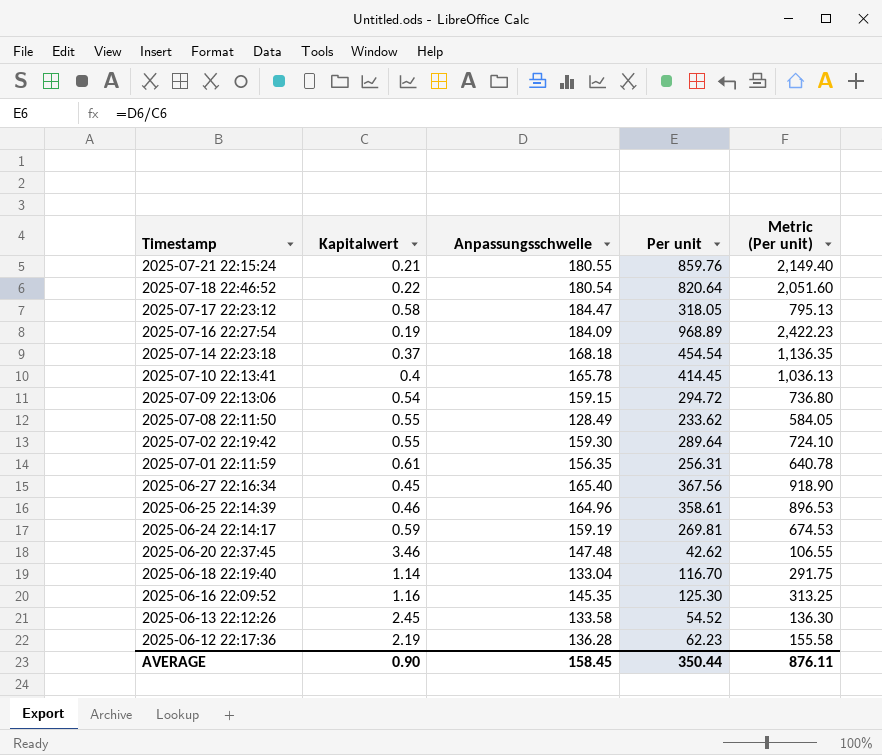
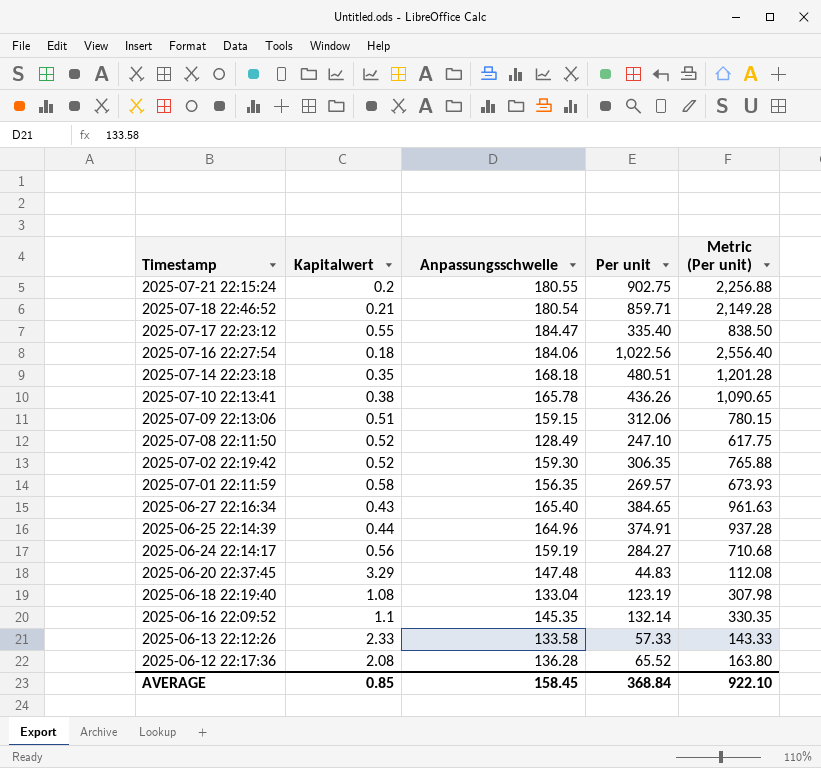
2025-07-21 22:15:24 | Kapitalwert: 0.21 -> 0.2
2025-07-21 22:15:24 | Per unit: 859.76 -> 902.75
2025-07-21 22:15:24 | Metric (Per unit): 2,149.40 -> 2,256.88
2025-07-18 22:46:52 | Kapitalwert: 0.22 -> 0.21
2025-07-18 22:46:52 | Per unit: 820.64 -> 859.71
2025-07-18 22:46:52 | Metric (Per unit): 2,051.60 -> 2,149.28
2025-07-17 22:23:12 | Kapitalwert: 0.58 -> 0.55
2025-07-17 22:23:12 | Per unit: 318.05 -> 335.40
2025-07-17 22:23:12 | Metric (Per unit): 795.13 -> 838.50
2025-07-16 22:27:54 | Kapitalwert: 0.19 -> 0.18
2025-07-16 22:27:54 | Anpassungsschwelle: 184.09 -> 184.06
2025-07-16 22:27:54 | Per unit: 968.89 -> 1,022.56
2025-07-16 22:27:54 | Metric (Per unit): 2,422.23 -> 2,556.40
2025-07-14 22:23:18 | Kapitalwert: 0.37 -> 0.35
2025-07-14 22:23:18 | Per unit: 454.54 -> 480.51
2025-07-14 22:23:18 | Metric (Per unit): 1,136.35 -> 1,201.28
2025-07-10 22:13:41 | Kapitalwert: 0.4 -> 0.38
2025-07-10 22:13:41 | Per unit: 414.45 -> 436.26
2025-07-10 22:13:41 | Metric (Per unit): 1,036.13 -> 1,090.65
2025-07-09 22:13:06 | Kapitalwert: 0.54 -> 0.51
2025-07-09 22:13:06 | Per unit: 294.72 -> 312.06
2025-07-09 22:13:06 | Metric (Per unit): 736.80 -> 780.15
2025-07-08 22:11:50 | Kapitalwert: 0.55 -> 0.52
2025-07-08 22:11:50 | Per unit: 233.62 -> 247.10
2025-07-08 22:11:50 | Metric (Per unit): 584.05 -> 617.75
2025-07-02 22:19:42 | Kapitalwert: 0.55 -> 0.52
2025-07-02 22:19:42 | Per unit: 289.64 -> 306.35
2025-07-02 22:19:42 | Metric (Per unit): 724.10 -> 765.88
2025-07-01 22:11:59 | Kapitalwert: 0.61 -> 0.58
2025-07-01 22:11:59 | Per unit: 256.31 -> 269.57
2025-07-01 22:11:59 | Metric (Per unit): 640.78 -> 673.93
2025-06-27 22:16:34 | Kapitalwert: 0.45 -> 0.43
2025-06-27 22:16:34 | Per unit: 367.56 -> 384.65
2025-06-27 22:16:34 | Metric (Per unit): 918.90 -> 961.63
2025-06-25 22:14:39 | Kapitalwert: 0.46 -> 0.44
2025-06-25 22:14:39 | Per unit: 358.61 -> 374.91
2025-06-25 22:14:39 | Metric (Per unit): 896.53 -> 937.28
2025-06-24 22:14:17 | Kapitalwert: 0.59 -> 0.56
2025-06-24 22:14:17 | Per unit: 269.81 -> 284.27
2025-06-24 22:14:17 | Metric (Per unit): 674.53 -> 710.68
2025-06-20 22:37:45 | Kapitalwert: 3.46 -> 3.29
2025-06-20 22:37:45 | Per unit: 42.62 -> 44.83
2025-06-20 22:37:45 | Metric (Per unit): 106.55 -> 112.08
2025-06-18 22:19:40 | Kapitalwert: 1.14 -> 1.08
2025-06-18 22:19:40 | Per unit: 116.70 -> 123.19
2025-06-18 22:19:40 | Metric (Per unit): 291.75 -> 307.98
2025-06-16 22:09:52 | Kapitalwert: 1.16 -> 1.1
2025-06-16 22:09:52 | Per unit: 125.30 -> 132.14
2025-06-16 22:09:52 | Metric (Per unit): 313.25 -> 330.35
2025-06-13 22:12:26 | Kapitalwert: 2.45 -> 2.33
2025-06-13 22:12:26 | Per unit: 54.52 -> 57.33
2025-06-13 22:12:26 | Metric (Per unit): 136.30 -> 143.33
2025-06-12 22:17:36 | Kapitalwert: 2.19 -> 2.08
2025-06-12 22:17:36 | Per unit: 62.23 -> 65.52
2025-06-12 22:17:36 | Metric (Per unit): 155.58 -> 163.80
AVERAGE | Kapitalwert: 0.90 -> 0.85
AVERAGE | Per unit: 350.44 -> 368.84
AVERAGE | Metric (Per unit): 876.11 -> 922.10

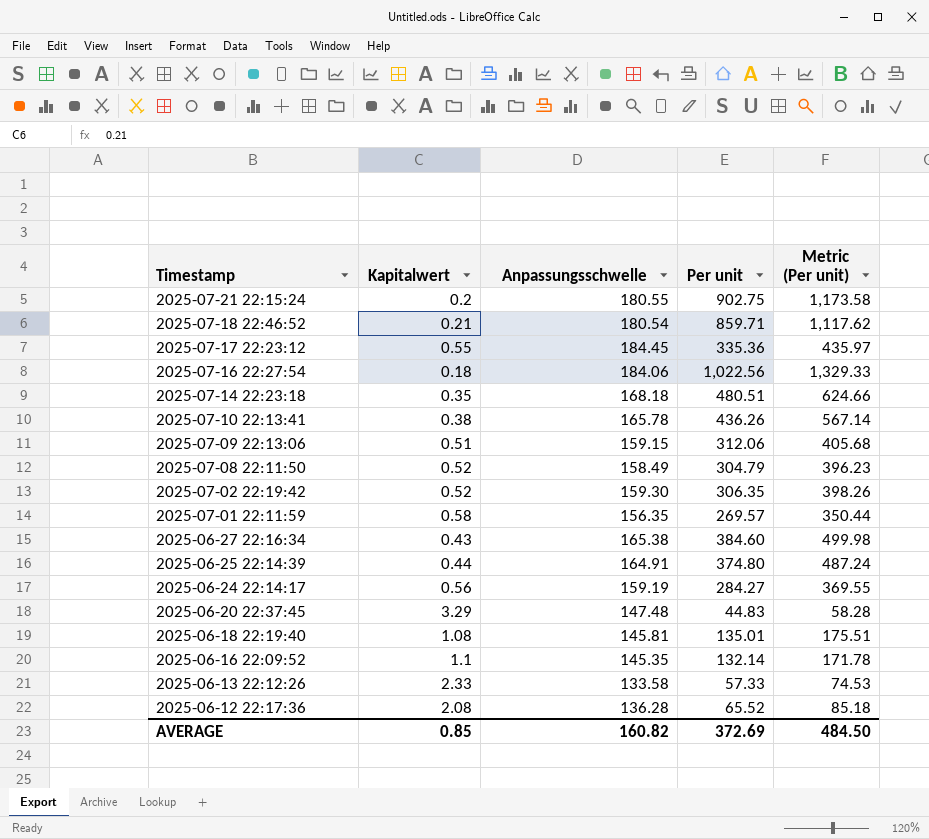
column Metric (Per unit) | formula: [Per unit] * 2.5 -> [Per unit] * 1.3
2025-07-17 22:23:12 | Anpassungsschwelle: 184.47 -> 184.45
2025-07-17 22:23:12 | Per unit: 335.40 -> 335.36
2025-07-08 22:11:50 | Anpassungsschwelle: 128.49 -> 158.49
2025-07-08 22:11:50 | Per unit: 247.10 -> 304.79
2025-06-27 22:16:34 | Anpassungsschwelle: 165.40 -> 165.38
2025-06-27 22:16:34 | Per unit: 384.65 -> 384.60
2025-06-25 22:14:39 | Anpassungsschwelle: 164.96 -> 164.91
2025-06-25 22:14:39 | Per unit: 374.91 -> 374.80
2025-06-18 22:19:40 | Anpassungsschwelle: 133.04 -> 145.81
2025-06-18 22:19:40 | Per unit: 123.19 -> 135.01
AVERAGE | Anpassungsschwelle: 158.45 -> 160.82
AVERAGE | Per unit: 368.84 -> 372.69
AVERAGE | Metric (Per unit): 922.10 -> 484.50

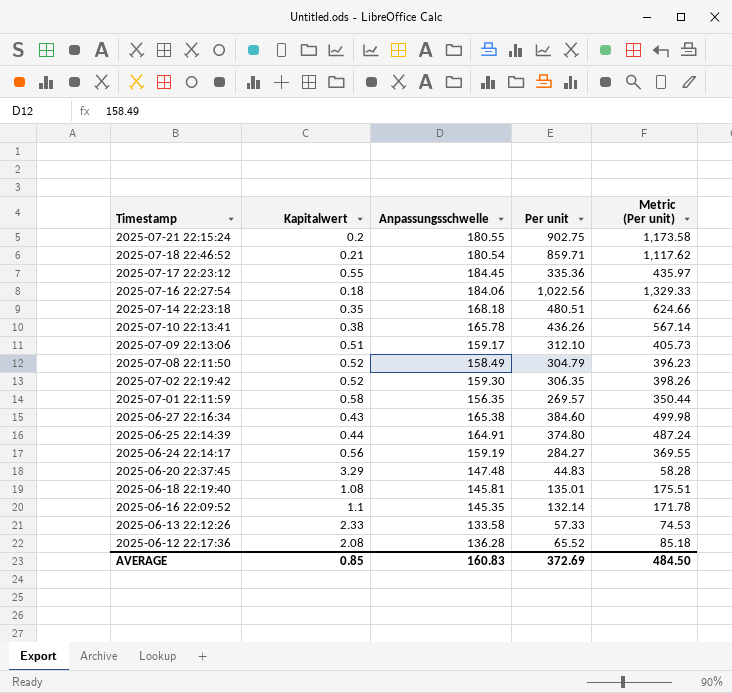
2025-07-09 22:13:06 | Anpassungsschwelle: 159.15 -> 159.17
2025-07-09 22:13:06 | Per unit: 312.06 -> 312.10
2025-07-09 22:13:06 | Metric (Per unit): 405.68 -> 405.73
AVERAGE | Anpassungsschwelle: 160.82 -> 160.83

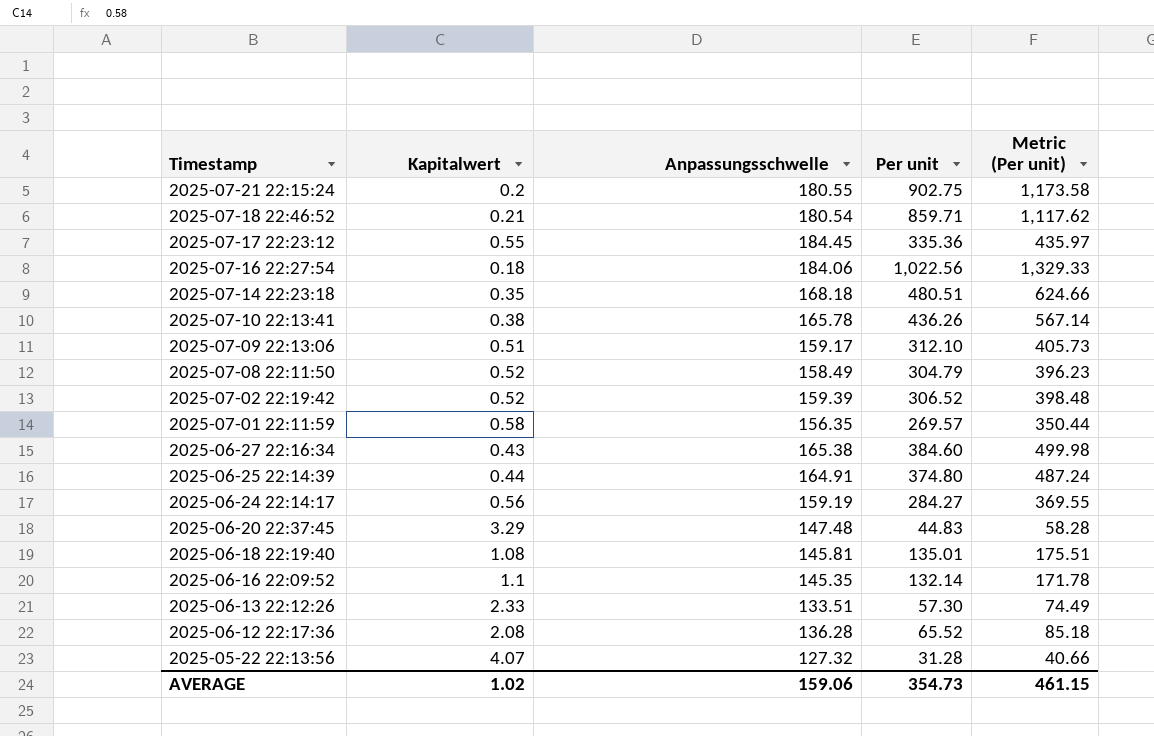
2025-07-02 22:19:42 | Anpassungsschwelle: 159.30 -> 159.39
2025-07-02 22:19:42 | Per unit: 306.35 -> 306.52
2025-07-02 22:19:42 | Metric (Per unit): 398.26 -> 398.48
2025-06-13 22:12:26 | Anpassungsschwelle: 133.58 -> 133.51
2025-06-13 22:12:26 | Per unit: 57.33 -> 57.30
2025-06-13 22:12:26 | Metric (Per unit): 74.53 -> 74.49
row 2025-05-22 22:13:56: none -> 4.07 | 127.32 | 31.28 | 40.66
AVERAGE | Kapitalwert: 0.85 -> 1.02
AVERAGE | Anpassungsschwelle: 160.83 -> 159.06
AVERAGE | Per unit: 372.69 -> 354.73
AVERAGE | Metric (Per unit): 484.50 -> 461.15

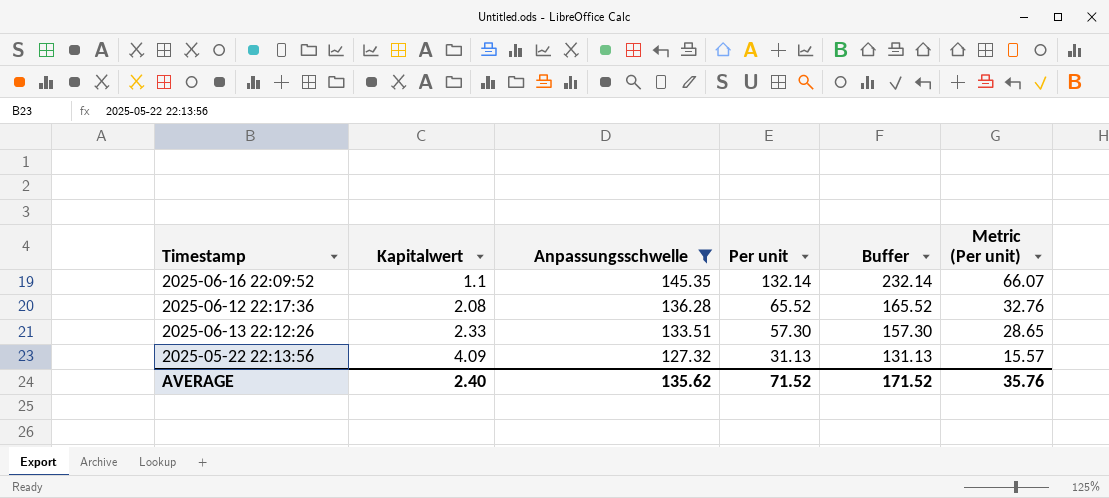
filter: none -> Anpassungsschwelle <= 145.35
row order: Timestamp descending -> Kapitalwert ascending
column Buffer | formula: none -> [Per unit] + 100
column Metric (Per unit) | formula: [Per unit] * 1.3 -> [Per unit] * 0.5
2025-05-22 22:13:56 | Kapitalwert: 4.07 -> 4.09
2025-05-22 22:13:56 | Per unit: 31.28 -> 31.13
AVERAGE | Kapitalwert: 1.02 -> 2.40
AVERAGE | Anpassungsschwelle: 159.06 -> 135.62
AVERAGE | Per unit: 354.73 -> 71.52
AVERAGE | Metric (Per unit): 461.15 -> 35.76

